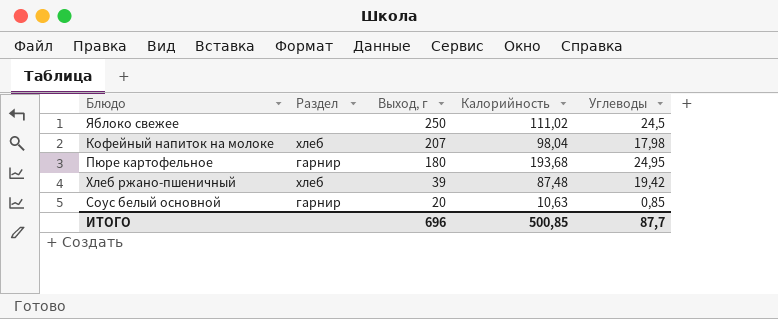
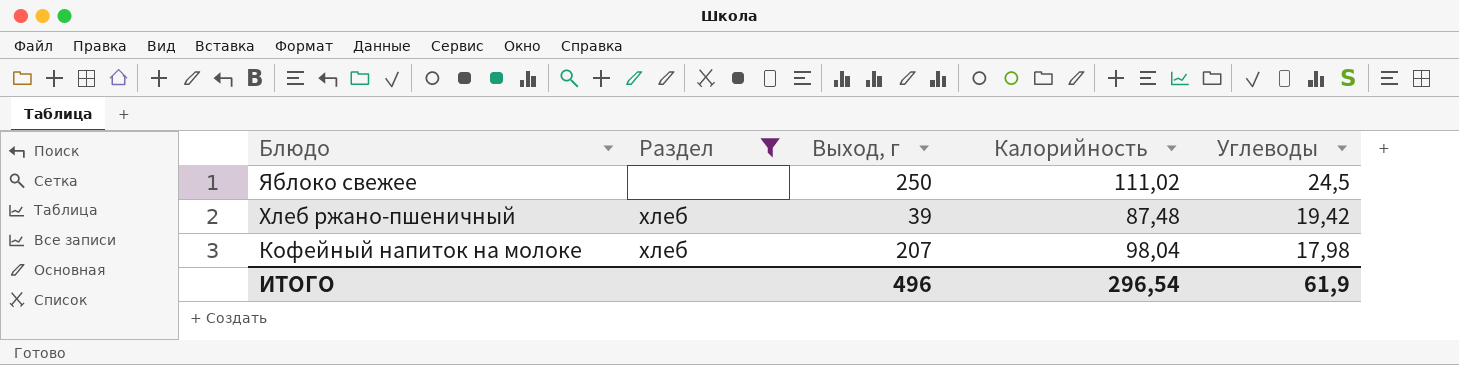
filter: none -> Раздел != гарнир
row order: Выход, г descending -> Блюдо descending
ИТОГО | Выход, г: 696 -> 496
ИТОГО | Калорийность: 500,85 -> 296,54
ИТОГО | Углеводы: 87,7 -> 61,9

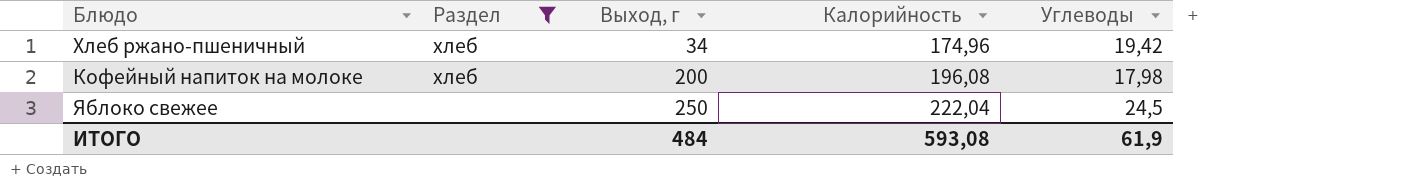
row order: Блюдо descending -> Выход, г ascending
Хлеб ржано-пшеничный | Выход, г: 39 -> 34
Хлеб ржано-пшеничный | Калорийность: 87,48 -> 174,96
Кофейный напиток на молоке | Выход, г: 207 -> 200
Кофейный напиток на молоке | Калорийность: 98,04 -> 196,08
Яблоко свежее | Калорийность: 111,02 -> 222,04
ИТОГО | Выход, г: 496 -> 484
ИТОГО | Калорийность: 296,54 -> 593,08

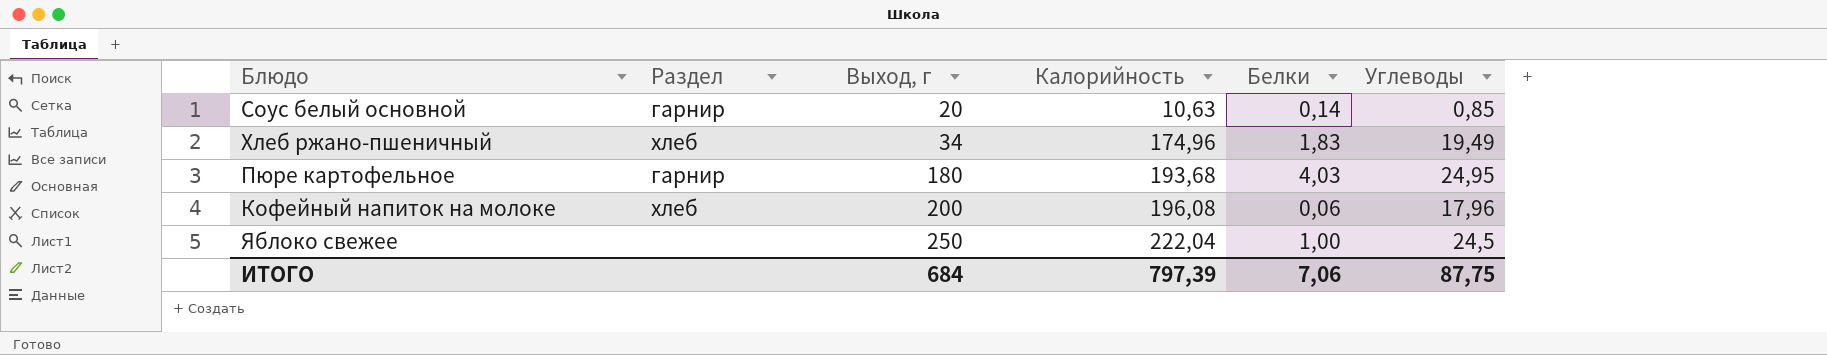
filter: Раздел != гарнир -> none
column Белки | position: none -> 5
Хлеб ржано-пшеничный | Углеводы: 19,42 -> 19,49
Кофейный напиток на молоке | Углеводы: 17,98 -> 17,96
ИТОГО | Выход, г: 484 -> 684
ИТОГО | Калорийность: 593,08 -> 797,39
ИТОГО | Углеводы: 61,9 -> 87,75

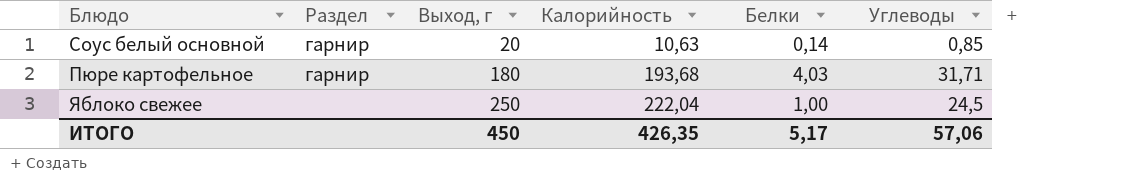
row Хлеб ржано-пшеничный: хлеб | 34 | 174,96 | 1,83 | 19,49 -> none
row Кофейный напиток на молоке: хлеб | 200 | 196,08 | 0,06 | 17,96 -> none
Пюре картофельное | Углеводы: 24,95 -> 31,71
ИТОГО | Выход, г: 684 -> 450
ИТОГО | Калорийность: 797,39 -> 426,35
ИТОГО | Белки: 7,06 -> 5,17
ИТОГО | Углеводы: 87,75 -> 57,06

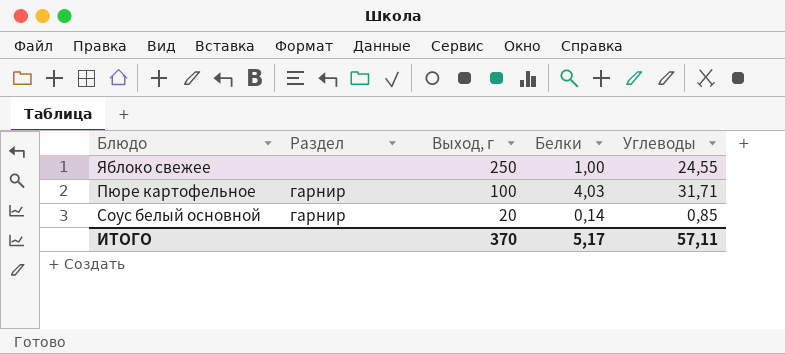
row order: Выход, г ascending -> Выход, г descending
column Калорийность | position: 4 -> none
Яблоко свежее | Углеводы: 24,5 -> 24,55
Пюре картофельное | Выход, г: 180 -> 100
ИТОГО | Выход, г: 450 -> 370
ИТОГО | Углеводы: 57,06 -> 57,11

